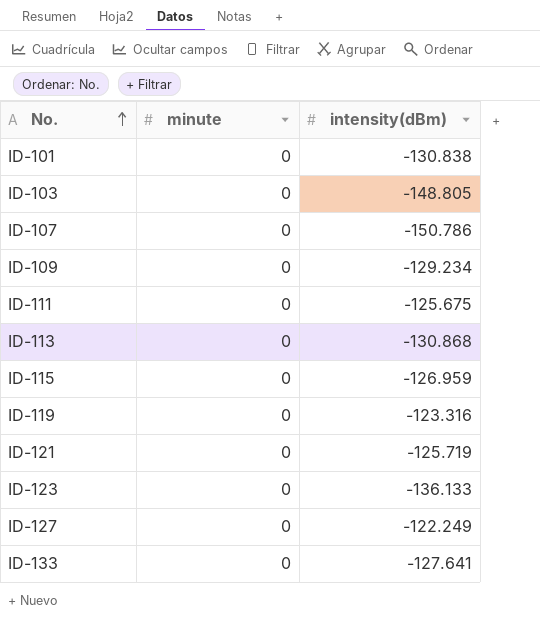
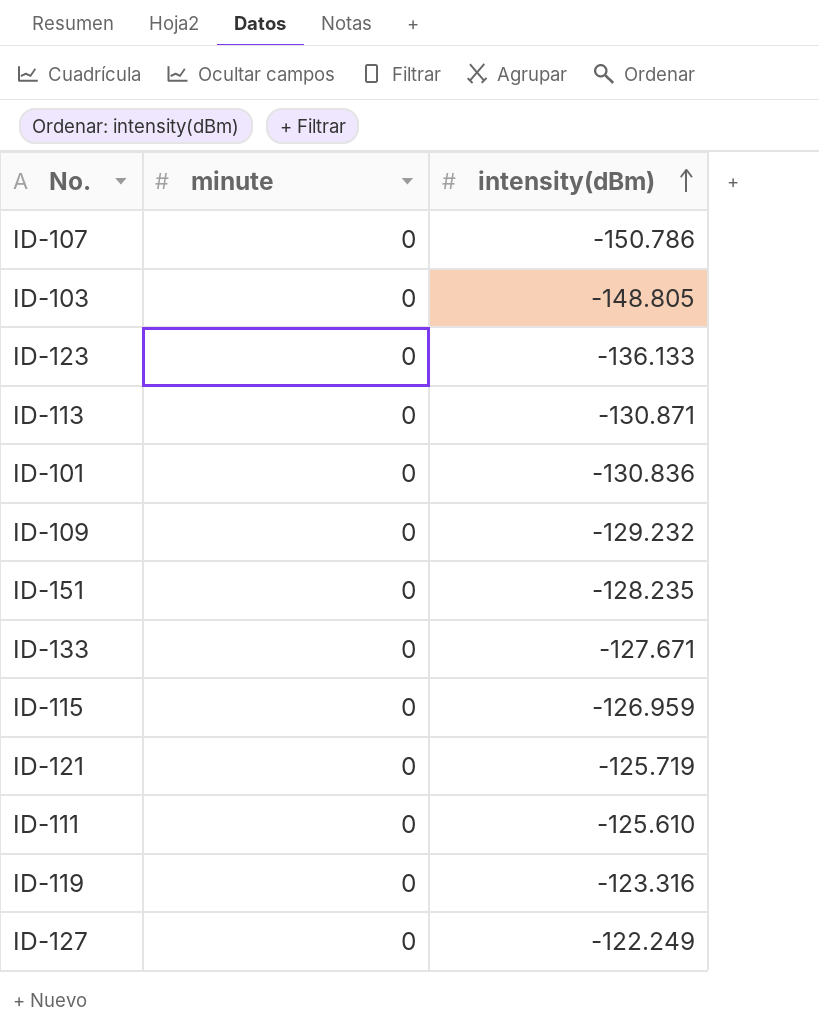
row order: No. ascending -> intensity(dBm) ascending
ID-113 | intensity(dBm): -130.868 -> -130.871
ID-101 | intensity(dBm): -130.838 -> -130.836
ID-109 | intensity(dBm): -129.234 -> -129.232
row ID-151: none -> 0 | -128.235
ID-133 | intensity(dBm): -127.641 -> -127.671
ID-111 | intensity(dBm): -125.675 -> -125.610

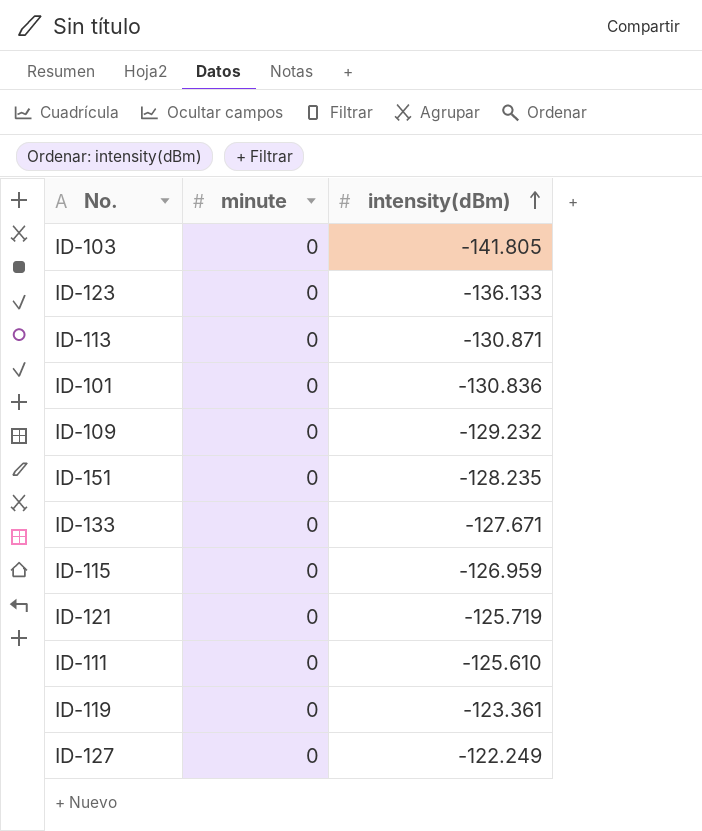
row ID-107: 0 | -150.786 -> none
ID-103 | intensity(dBm): -148.805 -> -141.805
ID-119 | intensity(dBm): -123.316 -> -123.361

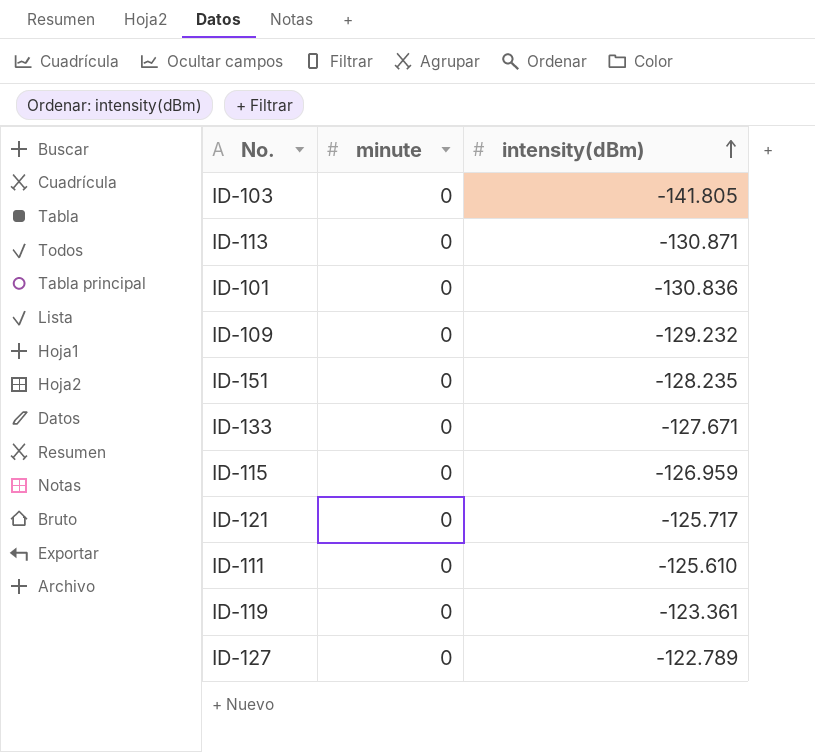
row ID-123: 0 | -136.133 -> none
ID-121 | intensity(dBm): -125.719 -> -125.717
ID-127 | intensity(dBm): -122.249 -> -122.789

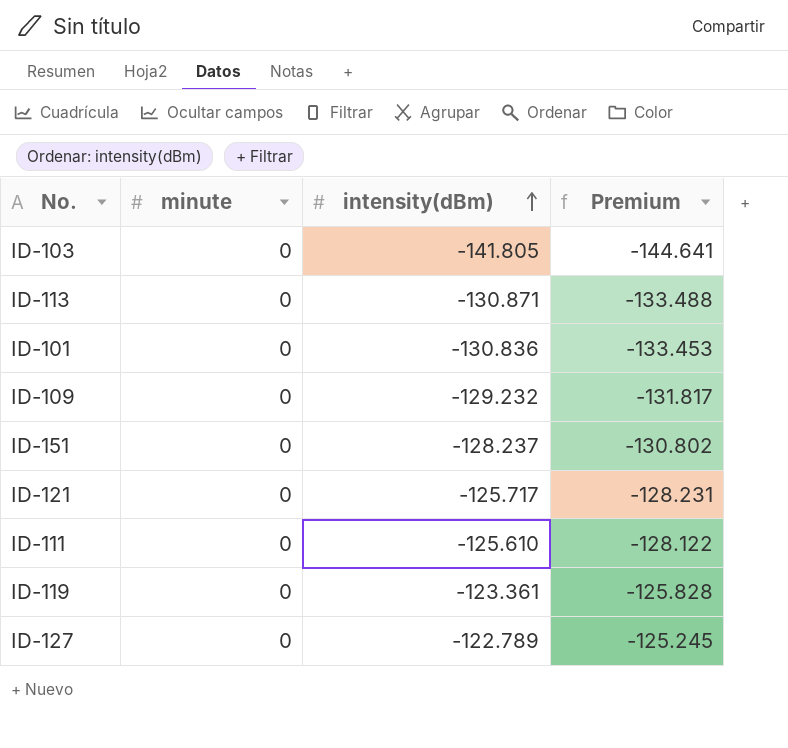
column Premium | formula: none -> [intensity(dBm)] * 1.02
row ID-133: 0 | -127.671 -> none
row ID-115: 0 | -126.959 -> none
ID-151 | intensity(dBm): -128.235 -> -128.237

